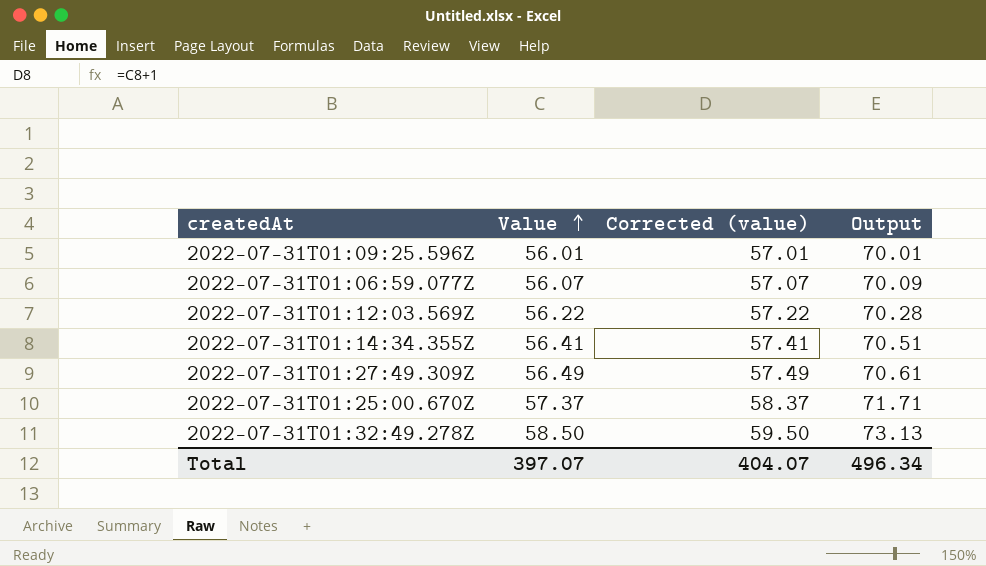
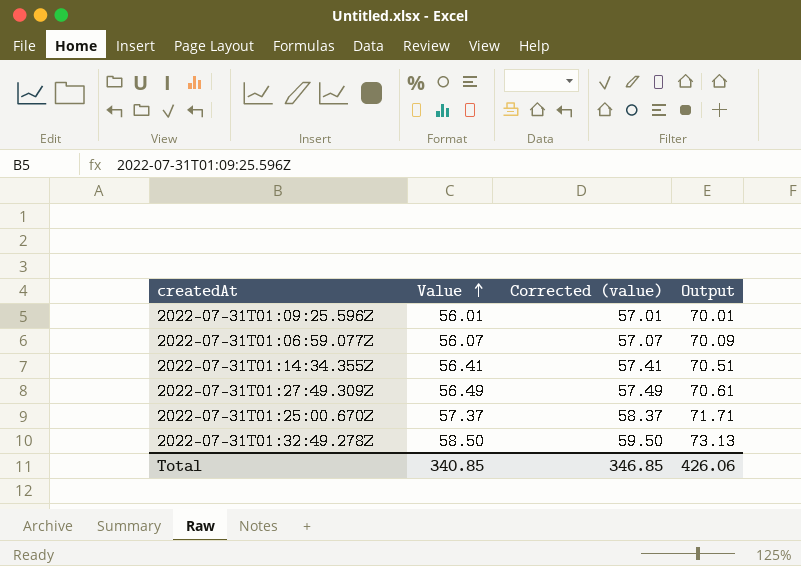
row 2022-07-31T01:12:03.569Z: 56.22 | 57.22 | 70.28 -> none
Total | Value: 397.07 -> 340.85
Total | Corrected (value): 404.07 -> 346.85
Total | Output: 496.34 -> 426.06

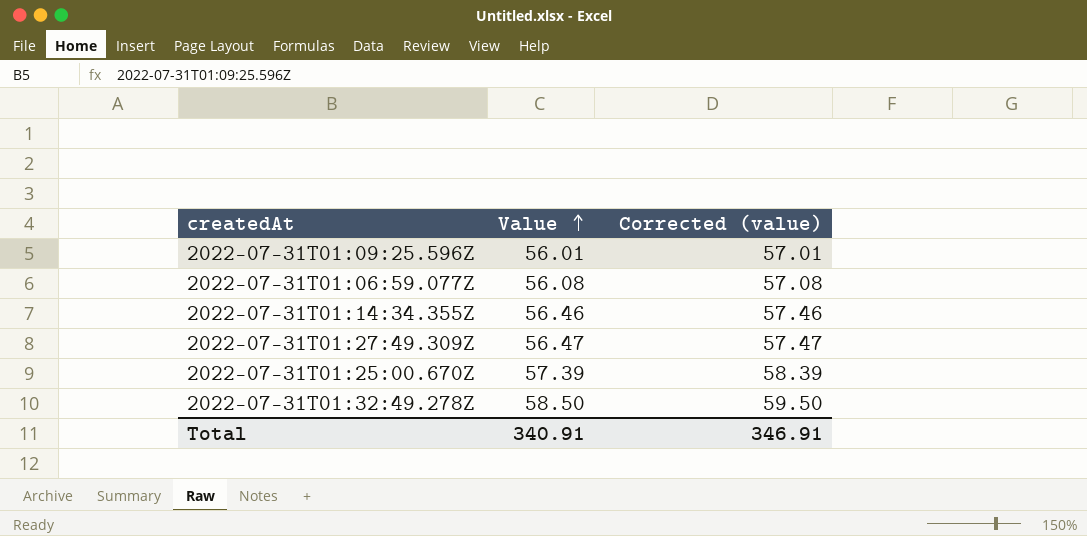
column Output | formula: [Value] * 1.25 -> none
2022-07-31T01:06:59.077Z | Value: 56.07 -> 56.08
2022-07-31T01:06:59.077Z | Corrected (value): 57.07 -> 57.08
2022-07-31T01:14:34.355Z | Value: 56.41 -> 56.46
2022-07-31T01:14:34.355Z | Corrected (value): 57.41 -> 57.46
2022-07-31T01:27:49.309Z | Value: 56.49 -> 56.47
2022-07-31T01:27:49.309Z | Corrected (value): 57.49 -> 57.47
2022-07-31T01:25:00.670Z | Value: 57.37 -> 57.39
2022-07-31T01:25:00.670Z | Corrected (value): 58.37 -> 58.39
Total | Value: 340.85 -> 340.91
Total | Corrected (value): 346.85 -> 346.91

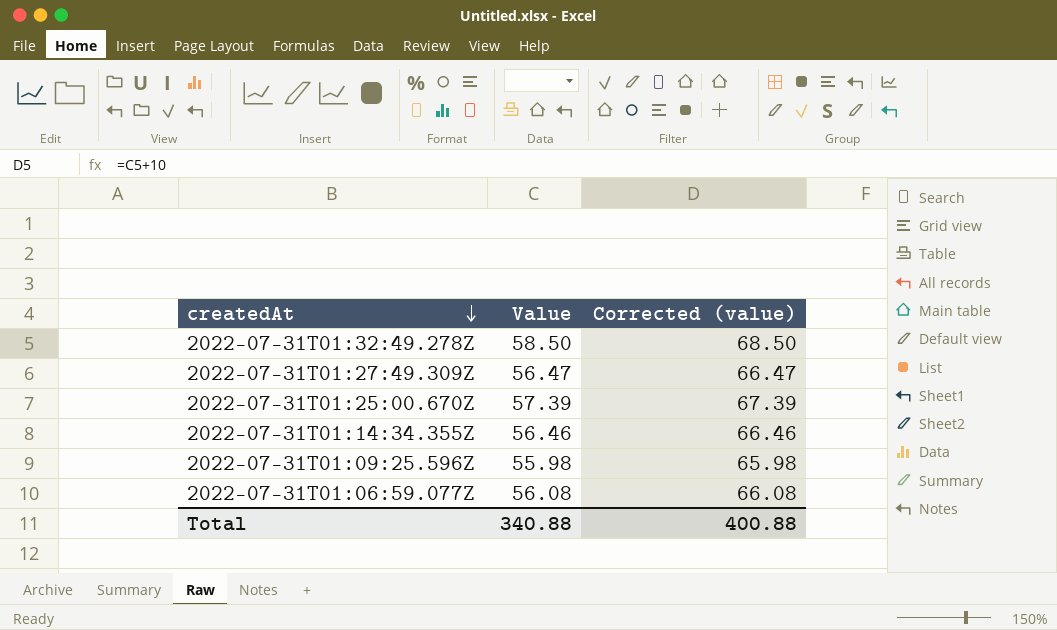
row order: Value ascending -> createdAt descending
column Corrected (value) | formula: [Value] + 1 -> [Value] + 10
2022-07-31T01:09:25.596Z | Value: 56.01 -> 55.98
Total | Value: 340.91 -> 340.88
Total | Corrected (value): 346.91 -> 400.88

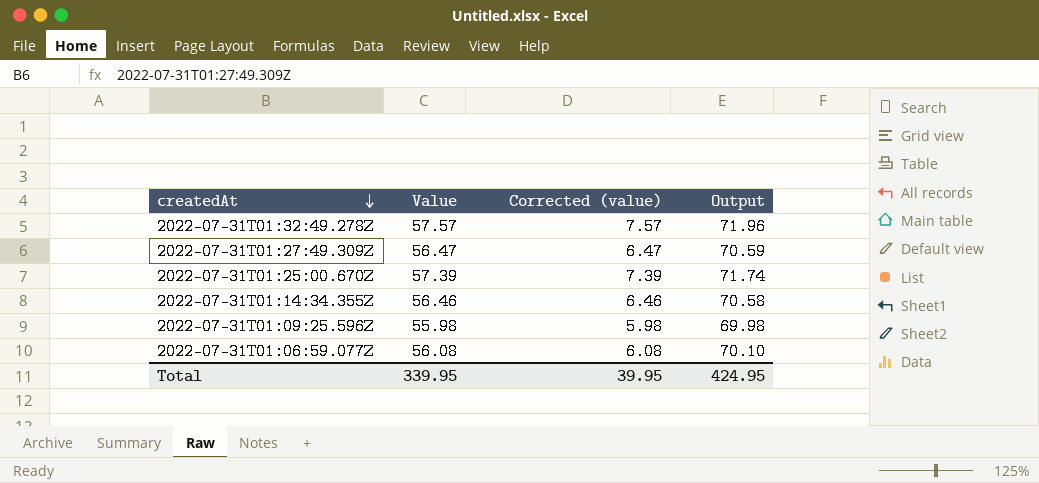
column Corrected (value) | formula: [Value] + 10 -> [Value] - 50
column Output | formula: none -> [Value] * 1.25
2022-07-31T01:32:49.278Z | Value: 58.50 -> 57.57
Total | Value: 340.88 -> 339.95
Total | Corrected (value): 400.88 -> 39.95

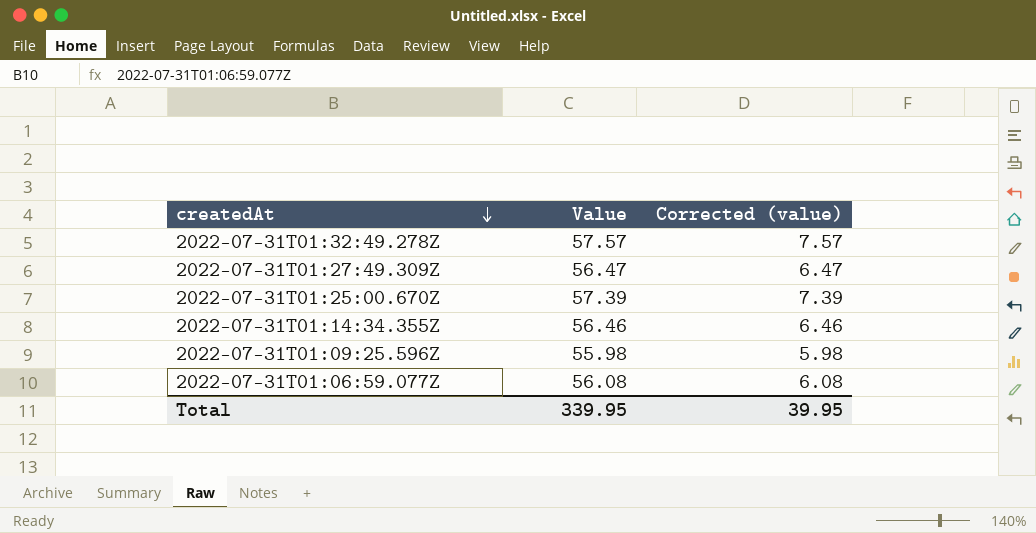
column Output | formula: [Value] * 1.25 -> none

